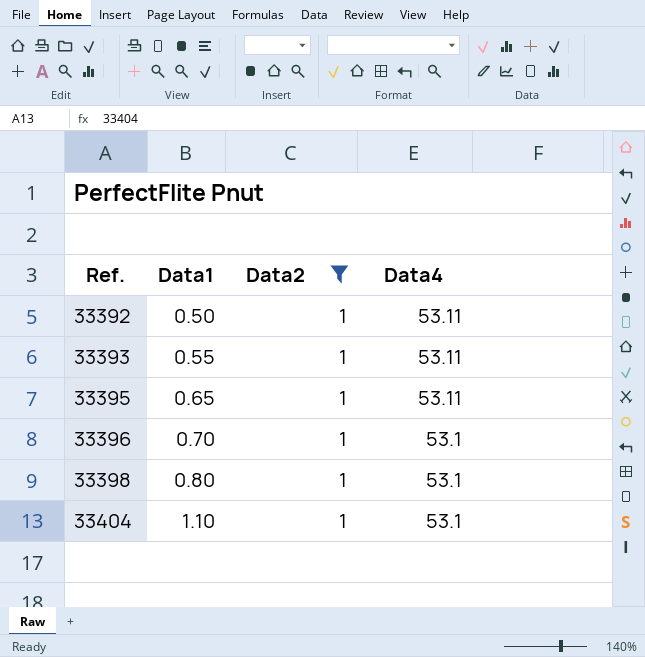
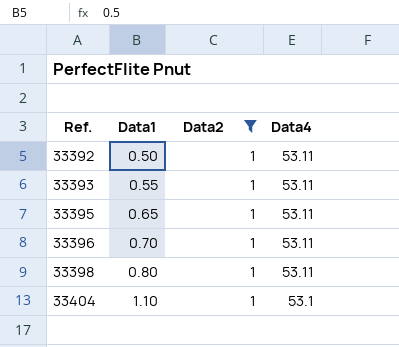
33396 | Data4: 53.1 -> 53.11
33398 | Data4: 53.1 -> 53.11

